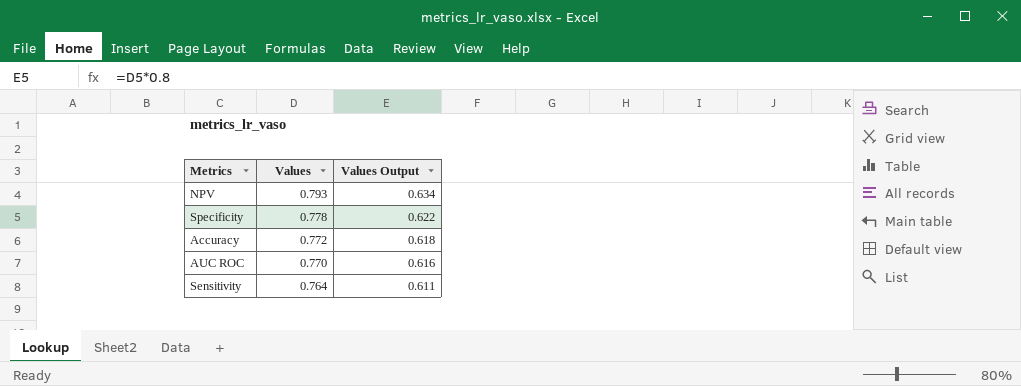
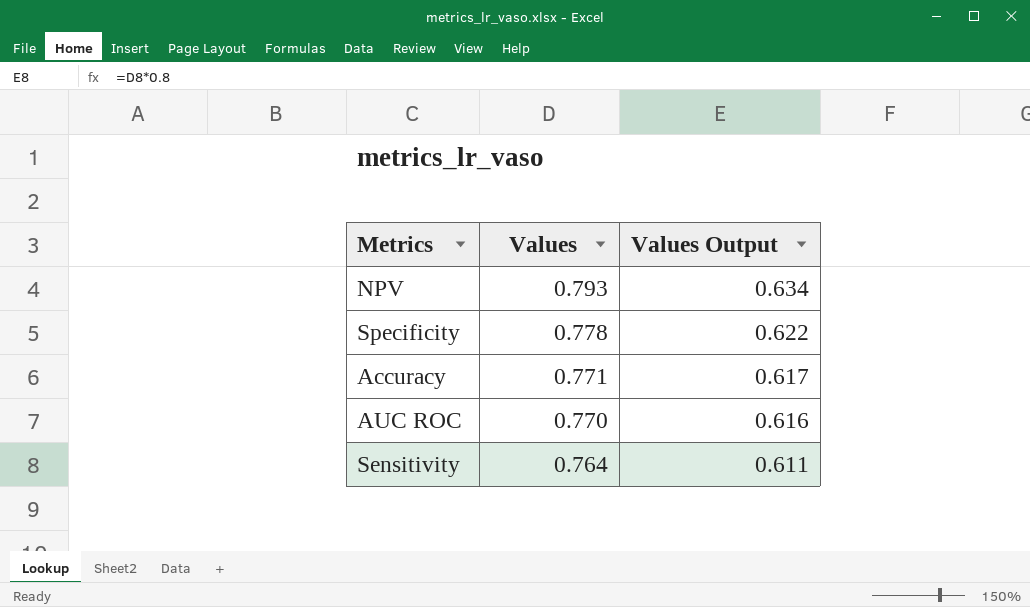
Accuracy | Values: 0.772 -> 0.771
Accuracy | Values Output: 0.618 -> 0.617

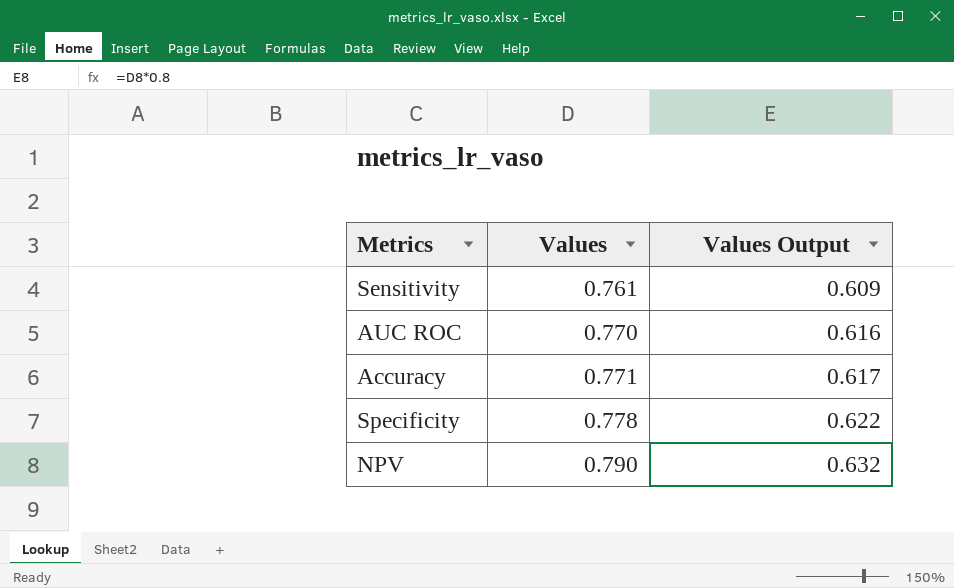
row order: Values descending -> Values ascending
Sensitivity | Values: 0.764 -> 0.761
Sensitivity | Values Output: 0.611 -> 0.609
NPV | Values: 0.793 -> 0.790
NPV | Values Output: 0.634 -> 0.632

